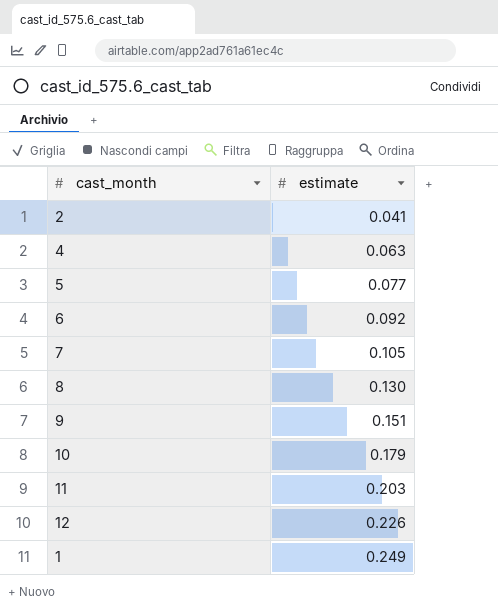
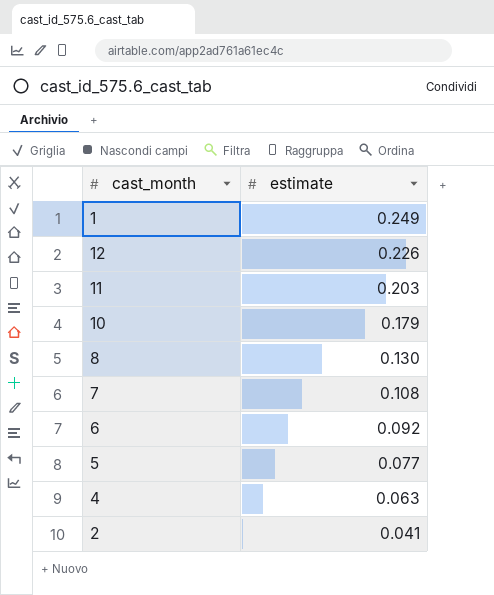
row order: estimate ascending -> estimate descending
row 9: 0.151 -> none
7 | estimate: 0.105 -> 0.108

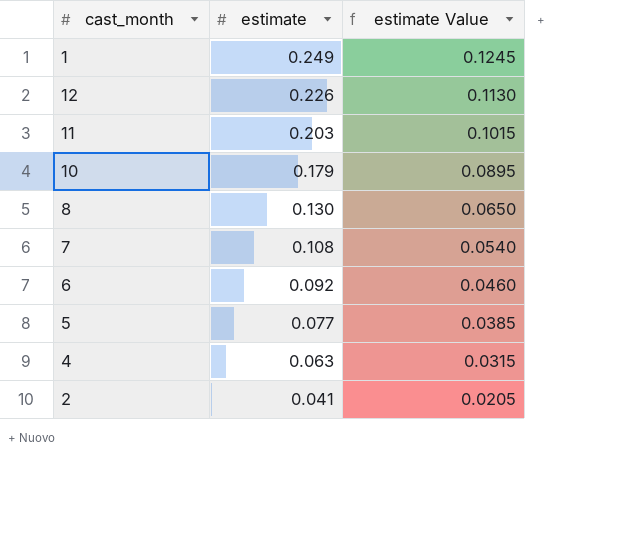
column estimate Value | formula: none -> [estimate] * 0.5

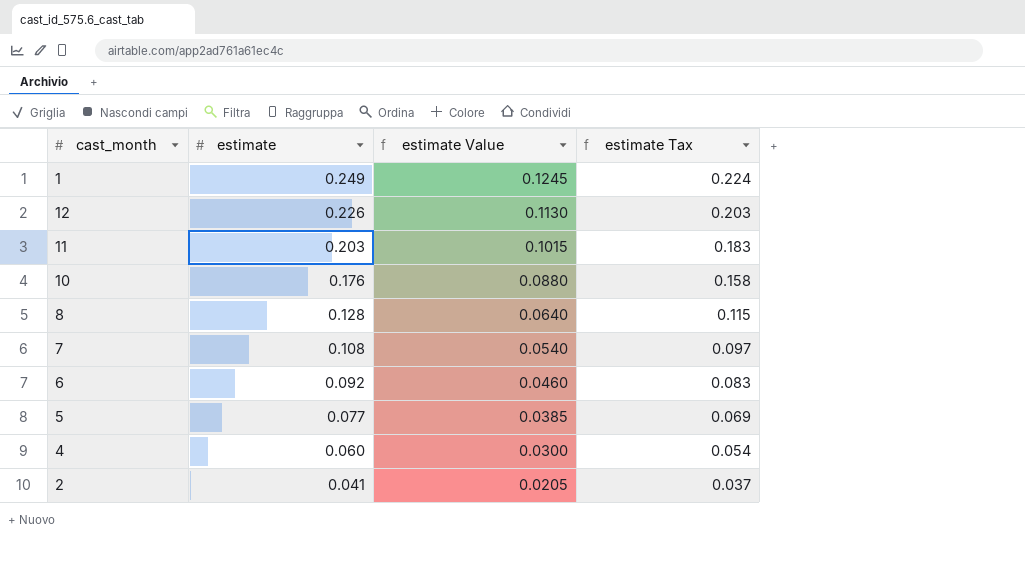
column estimate Tax | formula: none -> [estimate] * 0.9
10 | estimate: 0.179 -> 0.176
10 | estimate Value: 0.0895 -> 0.0880
8 | estimate: 0.130 -> 0.128
8 | estimate Value: 0.0650 -> 0.0640
4 | estimate: 0.063 -> 0.060
4 | estimate Value: 0.0315 -> 0.0300

